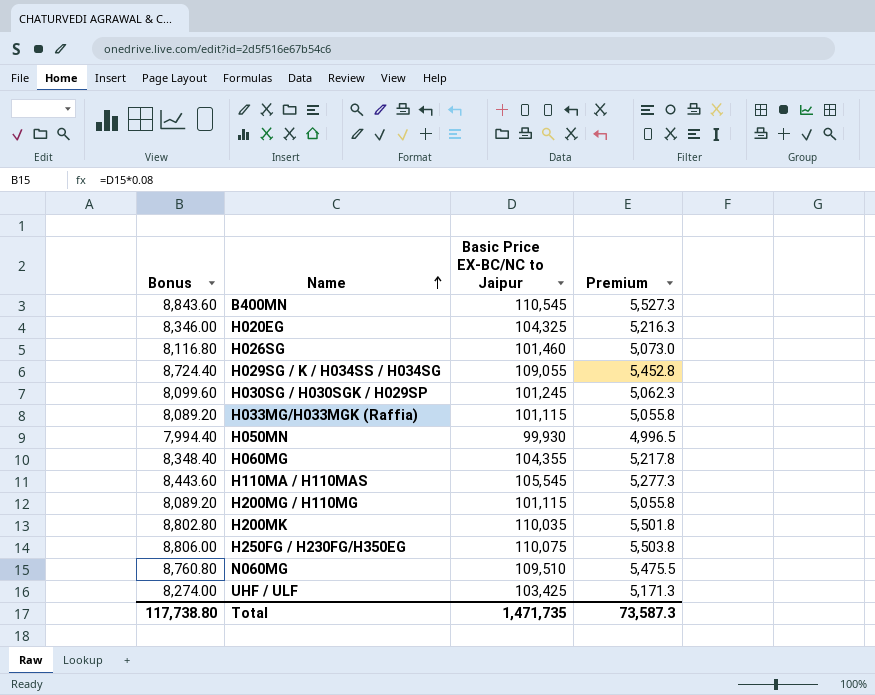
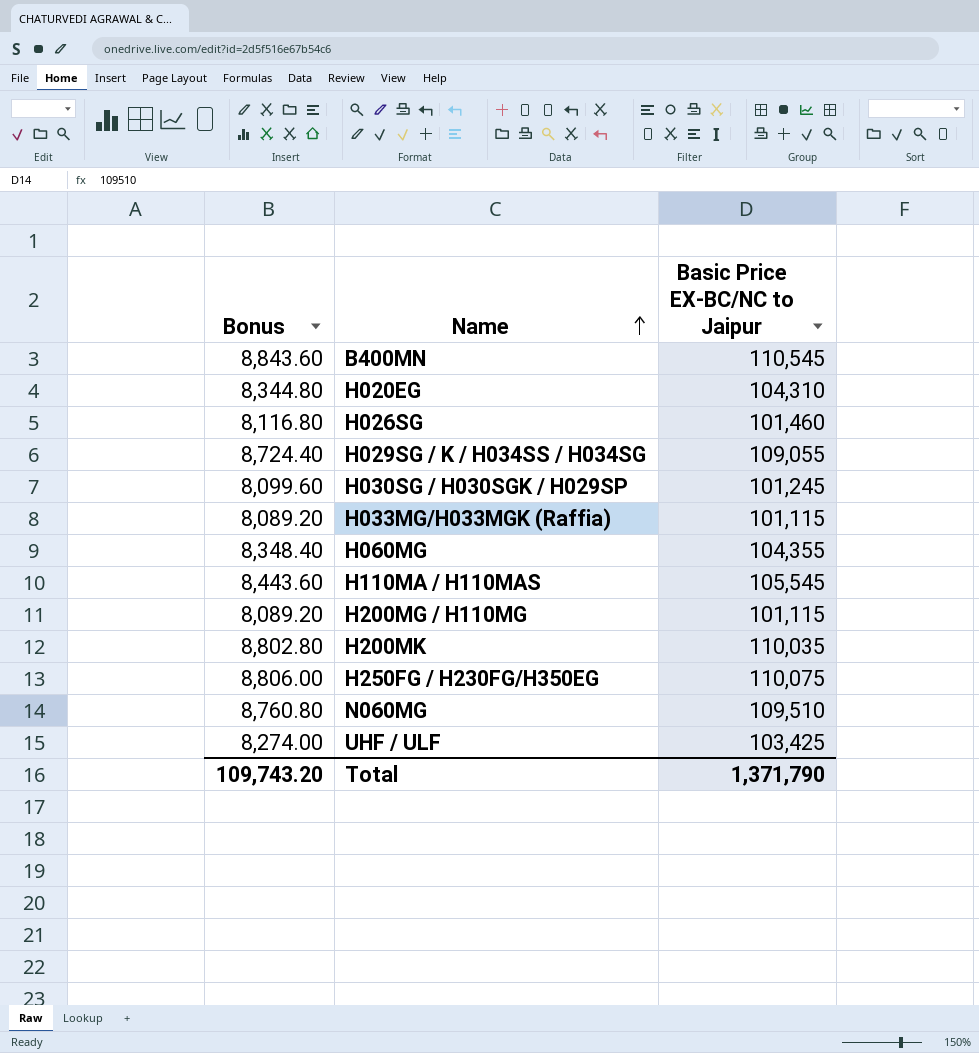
column Premium | formula: [Basic Price EX-BC/NC to Jaipur] * 0.05 -> none
row H050MN: 7,994.40 | 99,930 | 4,996.5 -> none
H020EG | Bonus: 8,346.00 -> 8,344.80
H020EG | Basic Price EX-BC/NC to Jaipur: 104,325 -> 104,310
Total | Bonus: 117,738.80 -> 109,743.20
Total | Basic Price EX-BC/NC to Jaipur: 1,471,735 -> 1,371,790

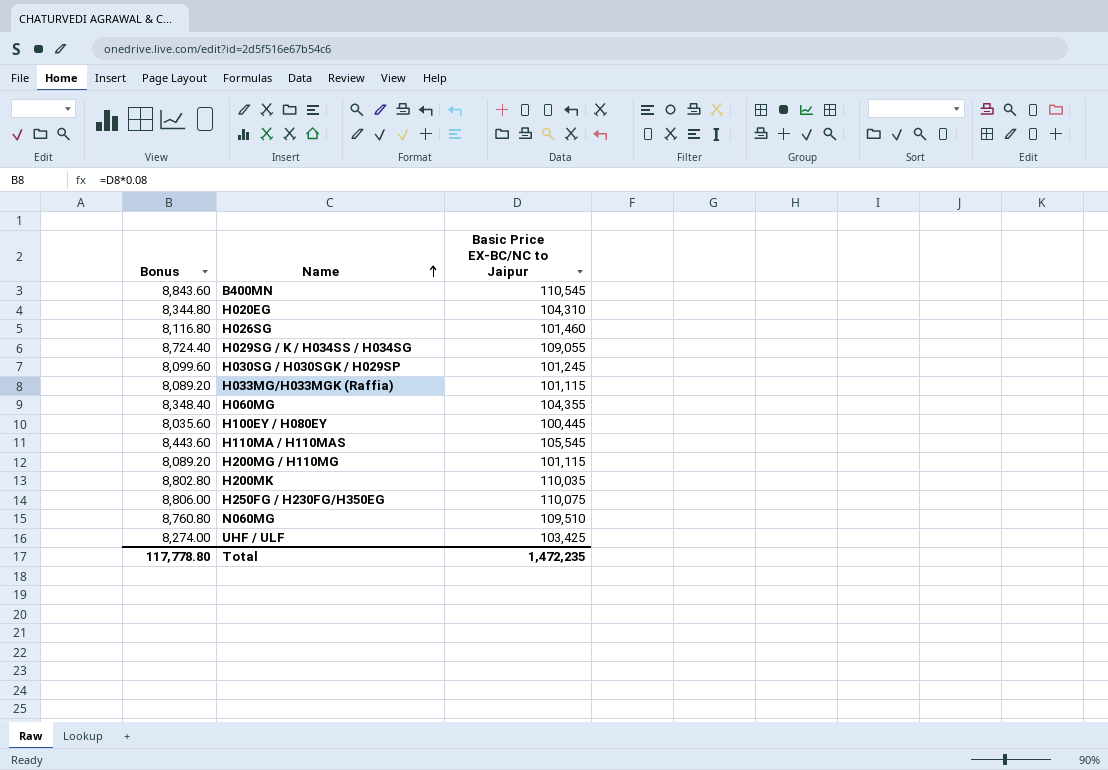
row H100EY / H080EY: none -> 8,035.60 | 100,445
Total | Bonus: 109,743.20 -> 117,778.80
Total | Basic Price EX-BC/NC to Jaipur: 1,371,790 -> 1,472,235

